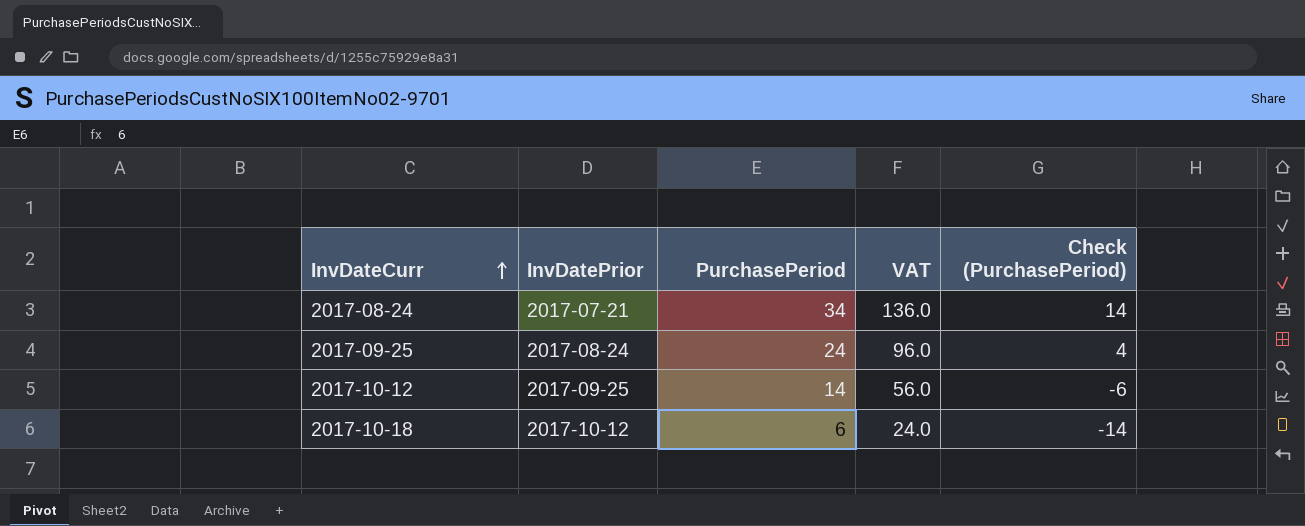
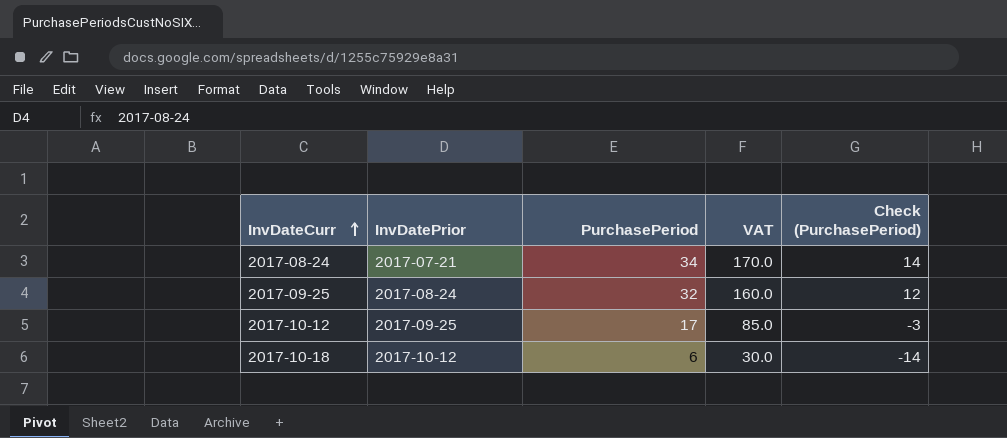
column VAT | formula: [PurchasePeriod] * 4 -> [PurchasePeriod] * 5
2017-09-25 | PurchasePeriod: 24 -> 32
2017-09-25 | Check (PurchasePeriod): 4 -> 12
2017-10-12 | PurchasePeriod: 14 -> 17
2017-10-12 | Check (PurchasePeriod): -6 -> -3

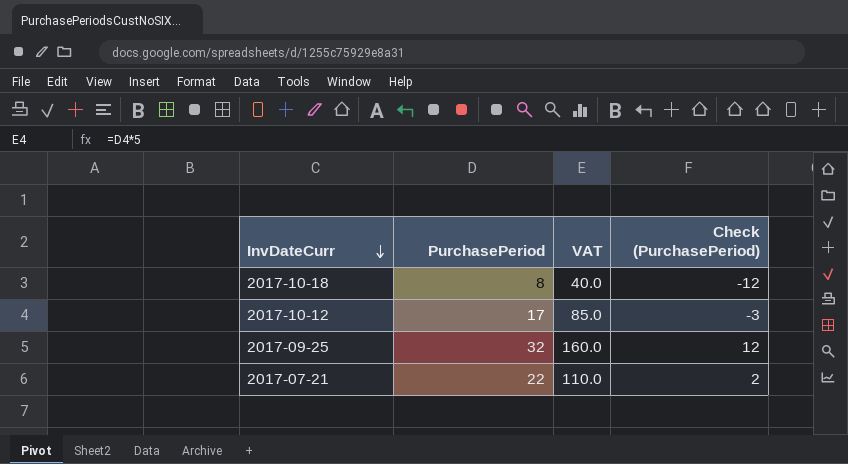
row order: InvDateCurr ascending -> InvDateCurr descending
column InvDatePrior | position: 2 -> none
row 2017-08-24: 2017-07-21 | 34 | 170.0 | 14 -> none
2017-10-18 | PurchasePeriod: 6 -> 8
2017-10-18 | VAT: 30.0 -> 40.0
2017-10-18 | Check (PurchasePeriod): -14 -> -12
row 2017-07-21: none -> 22 | 110.0 | 2

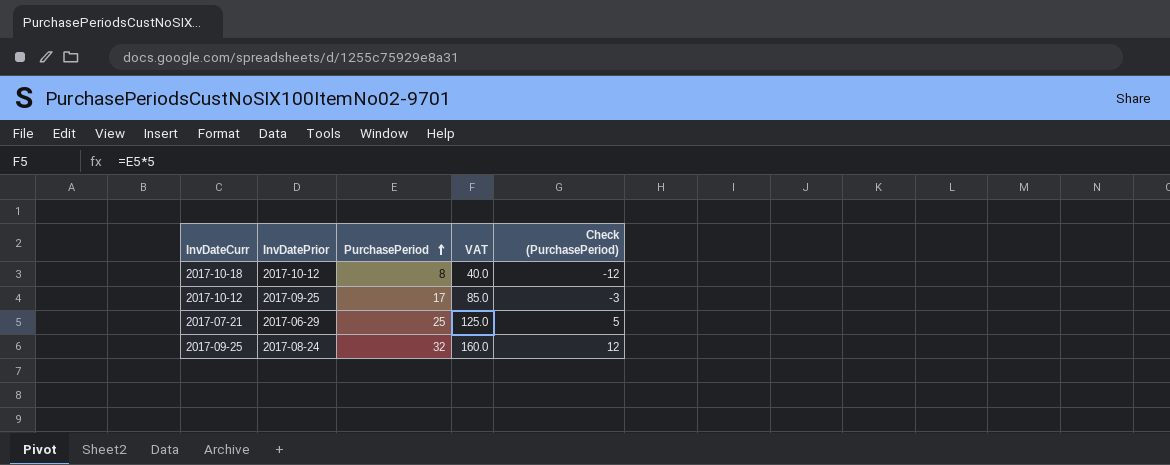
row order: InvDateCurr descending -> PurchasePeriod ascending
column InvDatePrior | position: none -> 2
2017-07-21 | PurchasePeriod: 22 -> 25
2017-07-21 | VAT: 110.0 -> 125.0
2017-07-21 | Check (PurchasePeriod): 2 -> 5

